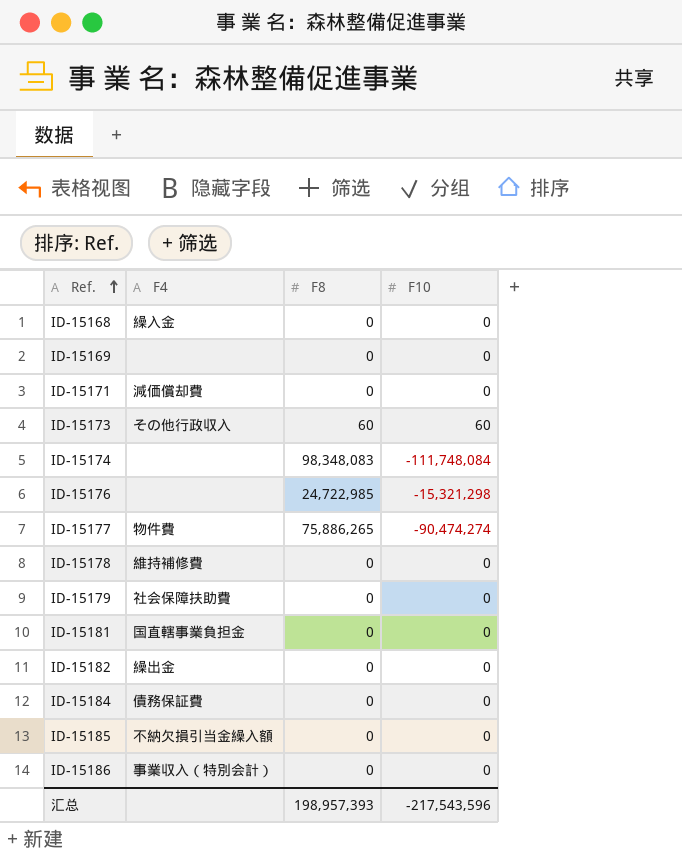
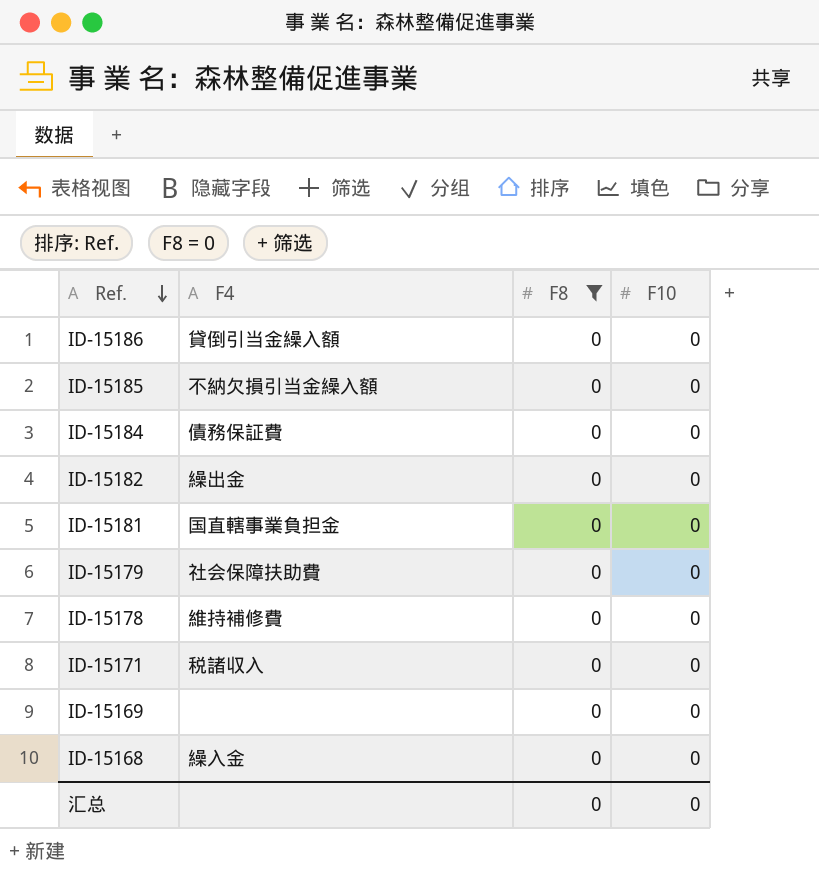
filter: none -> F8 = 0
row order: Ref. ascending -> Ref. descending
ID-15186 | F4: 事業収入（特別会計） -> 貸倒引当金繰入額
ID-15171 | F4: 減価償却費 -> 税諸収入
汇总 | F8: 198,957,393 -> 0
汇总 | F10: -217,543,596 -> 0

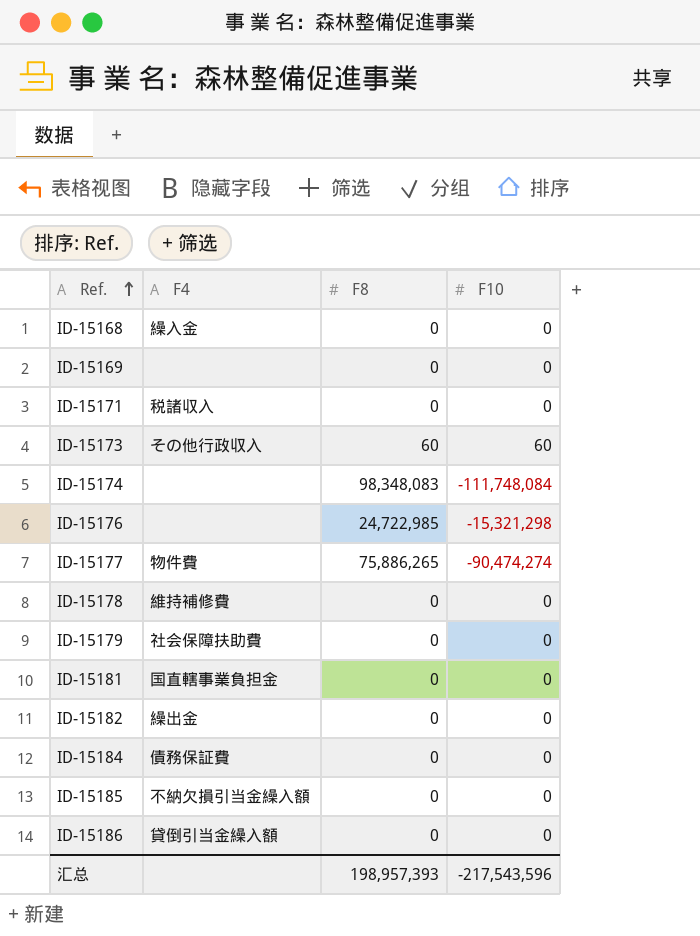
filter: F8 = 0 -> none
row order: Ref. descending -> Ref. ascending
汇总 | F8: 0 -> 198,957,393
汇总 | F10: 0 -> -217,543,596

